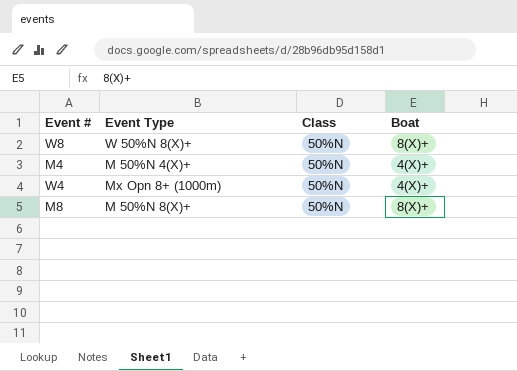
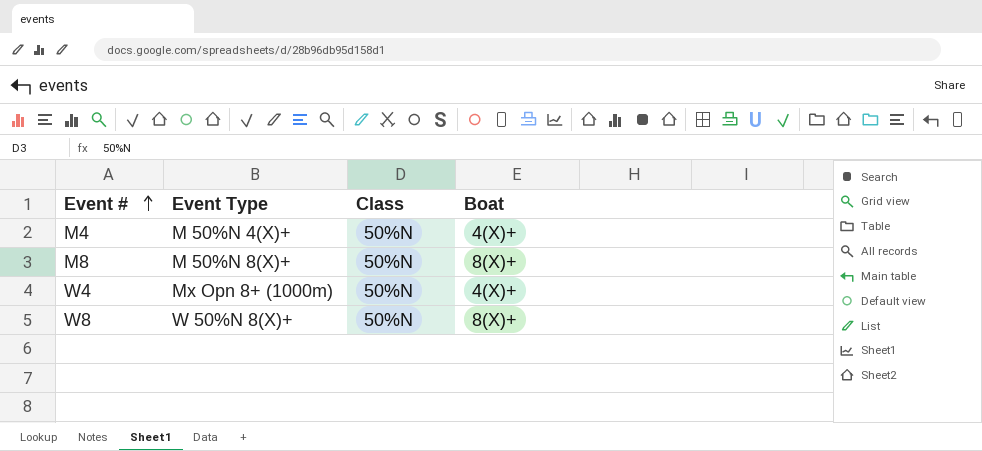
row order: none -> Event # ascending

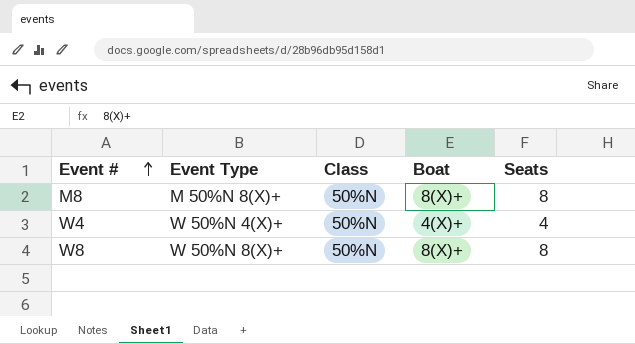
column Seats | position: none -> 5
row M4: M 50%N 4(X)+ | 50%N | 4(X)+ -> none
W4 | Event Type: Mx Opn 8+ (1000m) -> W 50%N 4(X)+

